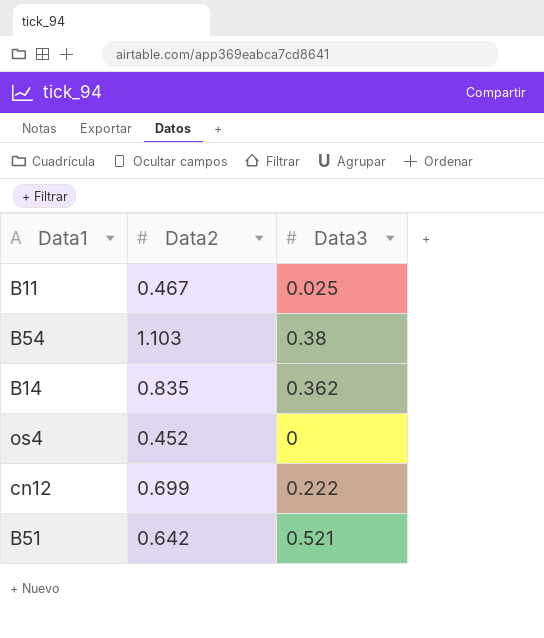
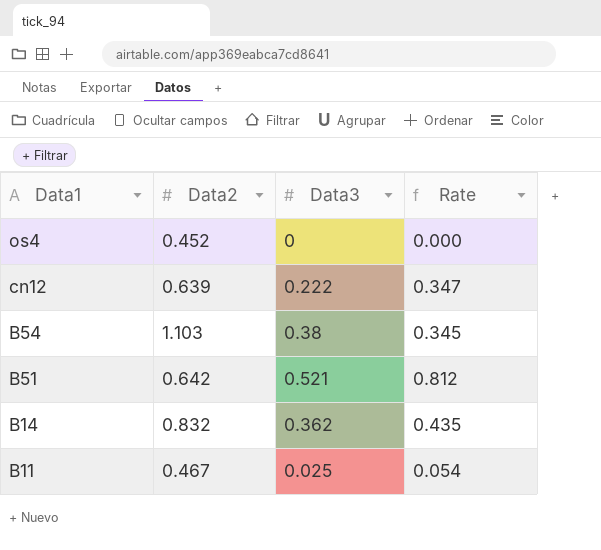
row order: none -> Data1 descending
column Rate | formula: none -> [Data3] / [Data2]
cn12 | Data2: 0.699 -> 0.639
B14 | Data2: 0.835 -> 0.832

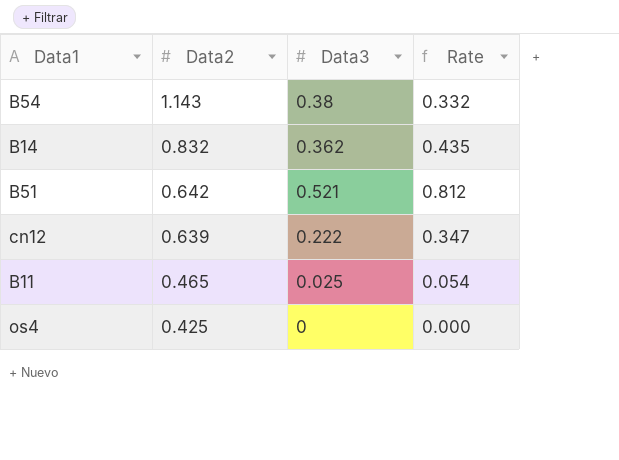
row order: Data1 descending -> Data2 descending
B54 | Data2: 1.103 -> 1.143
B54 | Rate: 0.345 -> 0.332
B11 | Data2: 0.467 -> 0.465
os4 | Data2: 0.452 -> 0.425

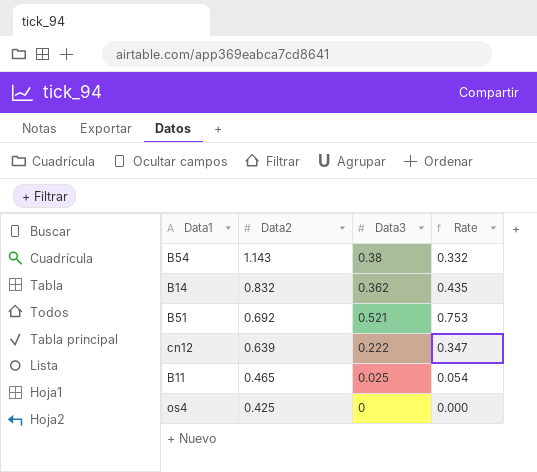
B51 | Data2: 0.642 -> 0.692
B51 | Rate: 0.812 -> 0.753

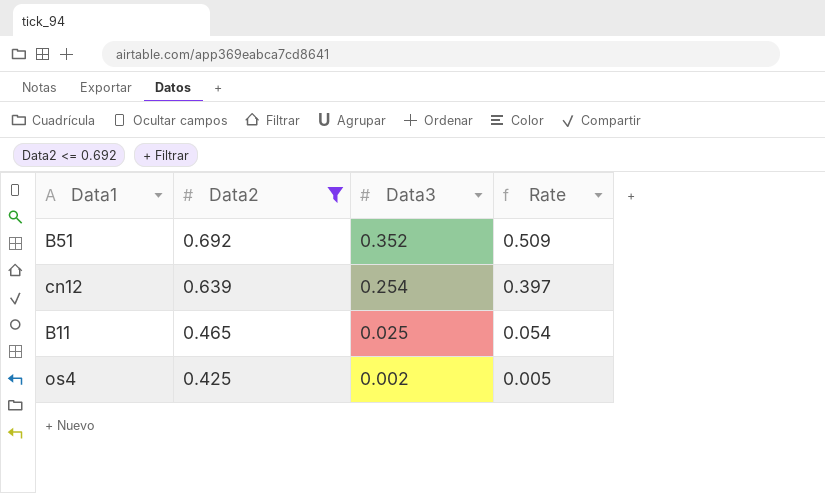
filter: none -> Data2 <= 0.692
B51 | Data3: 0.521 -> 0.352
B51 | Rate: 0.753 -> 0.509
cn12 | Data3: 0.222 -> 0.254
cn12 | Rate: 0.347 -> 0.397
os4 | Data3: 0 -> 0.002
os4 | Rate: 0.000 -> 0.005

